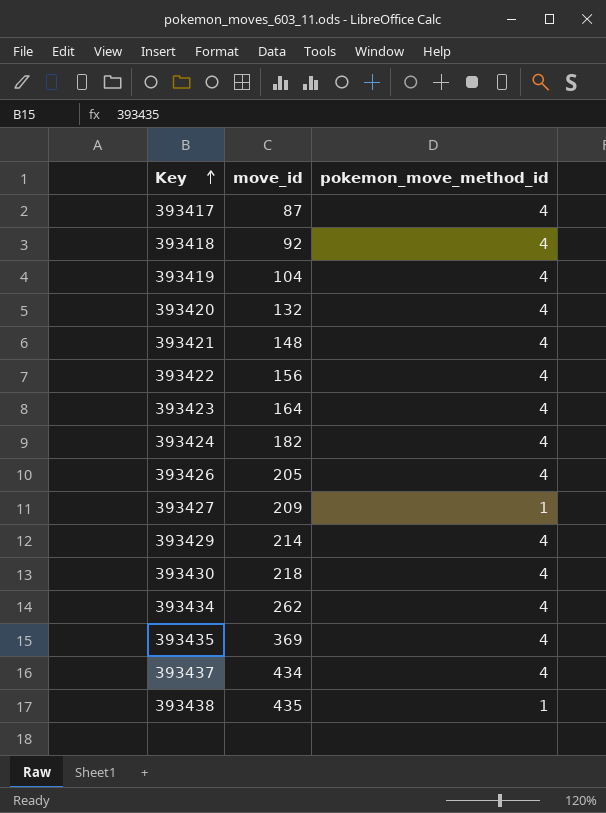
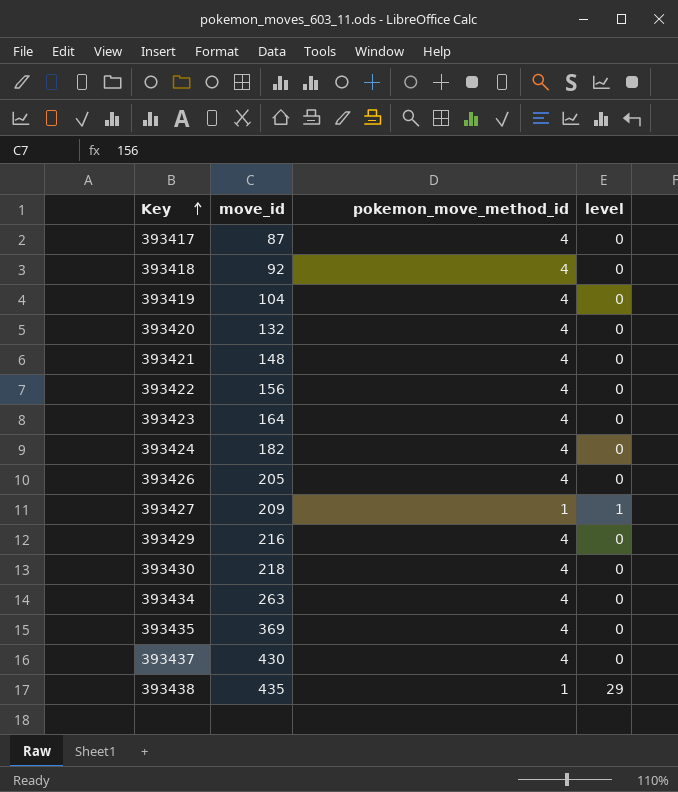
column level | position: none -> 4
393429 | move_id: 214 -> 216
393434 | move_id: 262 -> 263
393437 | move_id: 434 -> 430

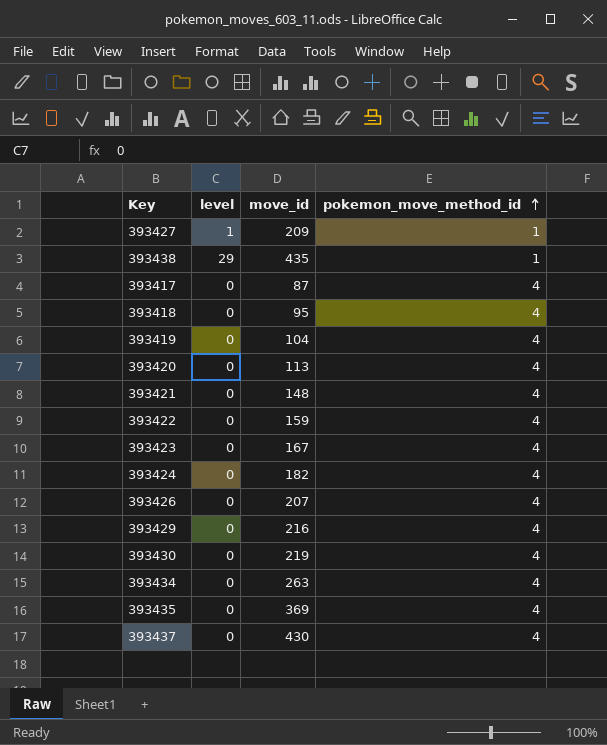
row order: Key ascending -> pokemon_move_method_id ascending
column level | position: 4 -> 2
393418 | move_id: 92 -> 95
393420 | move_id: 132 -> 113
393422 | move_id: 156 -> 159
393423 | move_id: 164 -> 167
393426 | move_id: 205 -> 207
393430 | move_id: 218 -> 219

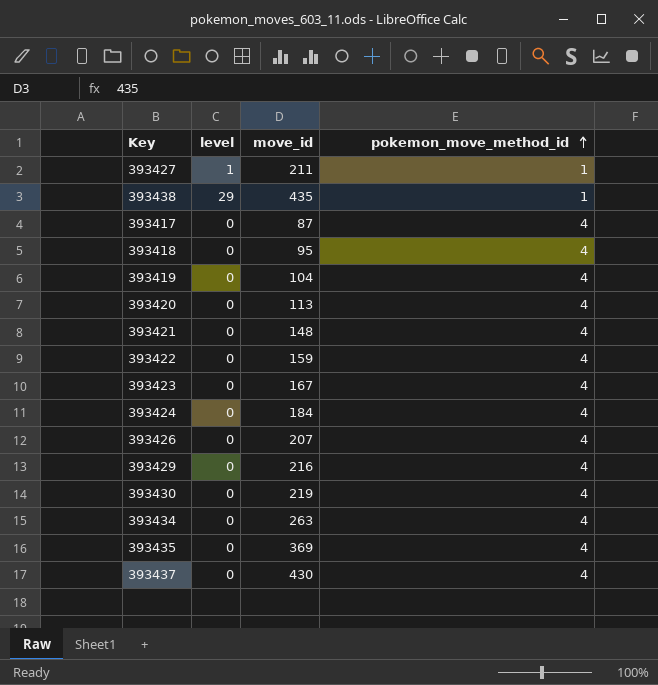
393427 | move_id: 209 -> 211
393424 | move_id: 182 -> 184

